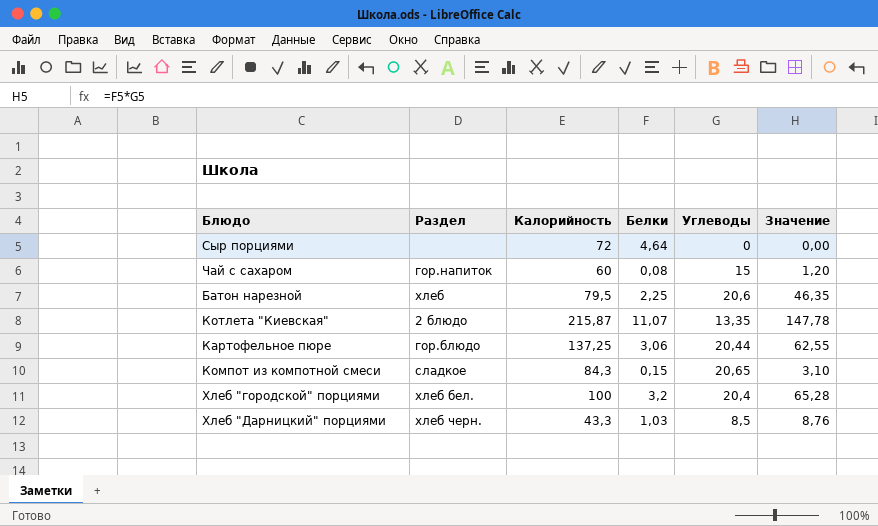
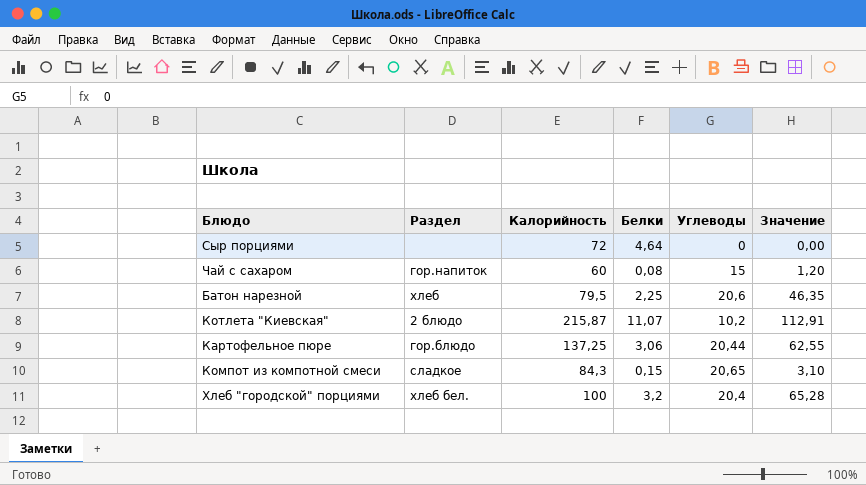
row Хлеб "Дарницкий" порциями: хлеб черн. | 43,3 | 1,03 | 8,5 | 8,76 -> none
Котлета "Киевская" | Углеводы: 13,35 -> 10,2
Котлета "Киевская" | Значение: 147,78 -> 112,91

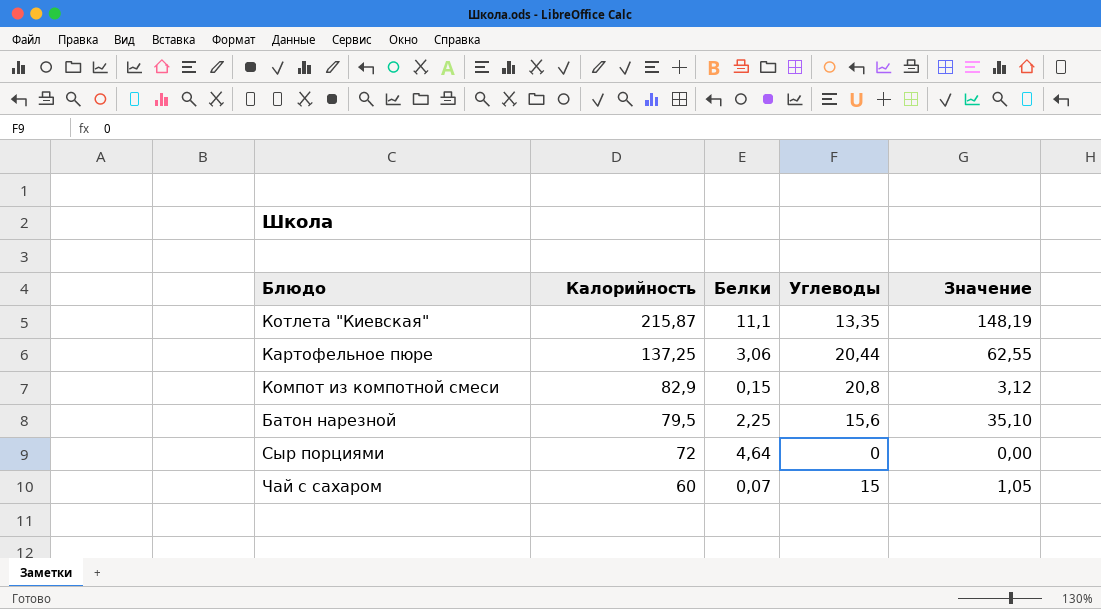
row order: none -> Калорийность descending
column Раздел | position: 2 -> none
row Хлеб "городской" порциями: хлеб бел. | 100 | 3,2 | 20,4 | 65,28 -> none
Котлета "Киевская" | Белки: 11,07 -> 11,1
Котлета "Киевская" | Углеводы: 10,2 -> 13,35
Котлета "Киевская" | Значение: 112,91 -> 148,19
Компот из компотной смеси | Калорийность: 84,3 -> 82,9
Компот из компотной смеси | Углеводы: 20,65 -> 20,8
Компот из компотной смеси | Значение: 3,10 -> 3,12
Батон нарезной | Углеводы: 20,6 -> 15,6
Батон нарезной | Значение: 46,35 -> 35,10
Чай с сахаром | Белки: 0,08 -> 0,07
Чай с сахаром | Значение: 1,20 -> 1,05

